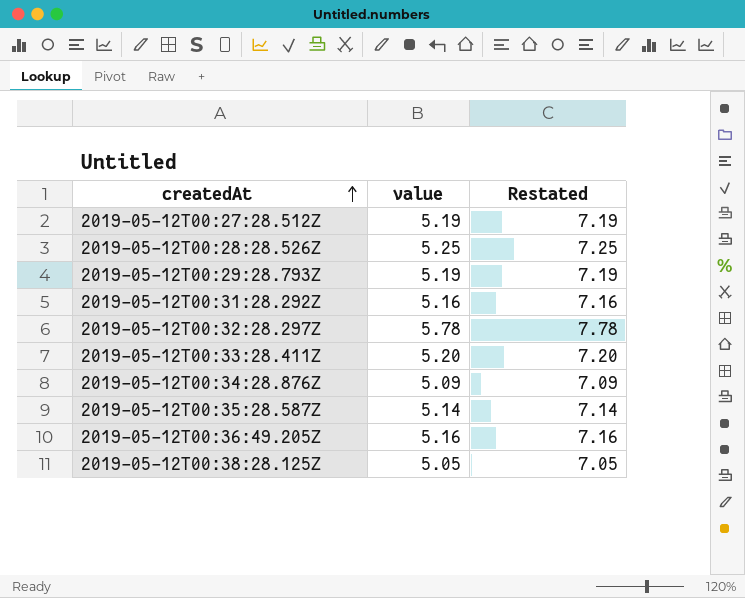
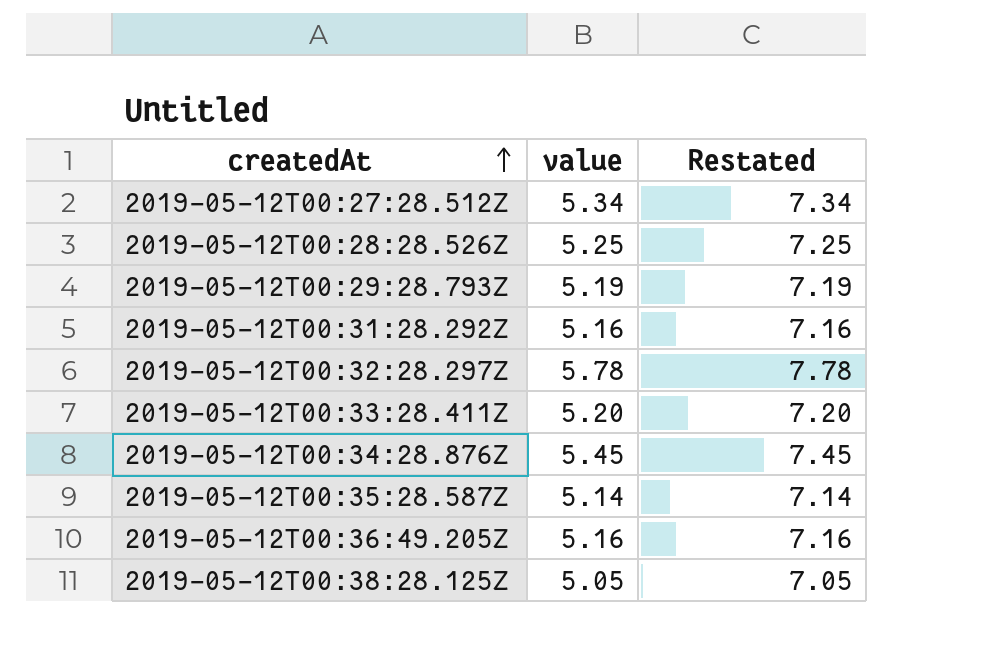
2019-05-12T00:27:28.512Z | value: 5.19 -> 5.34
2019-05-12T00:27:28.512Z | Restated: 7.19 -> 7.34
2019-05-12T00:34:28.876Z | value: 5.09 -> 5.45
2019-05-12T00:34:28.876Z | Restated: 7.09 -> 7.45

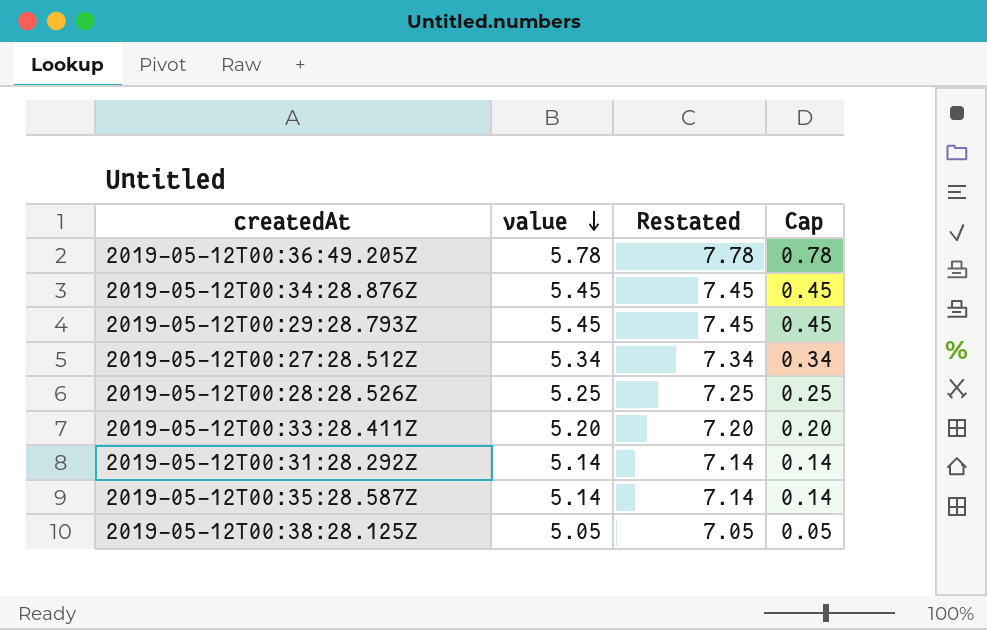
row order: createdAt ascending -> value descending
column Cap | formula: none -> [value] - 5
row 2019-05-12T00:32:28.297Z: 5.78 | 7.78 -> none
2019-05-12T00:36:49.205Z | value: 5.16 -> 5.78
2019-05-12T00:36:49.205Z | Restated: 7.16 -> 7.78
2019-05-12T00:29:28.793Z | value: 5.19 -> 5.45
2019-05-12T00:29:28.793Z | Restated: 7.19 -> 7.45
2019-05-12T00:31:28.292Z | value: 5.16 -> 5.14
2019-05-12T00:31:28.292Z | Restated: 7.16 -> 7.14

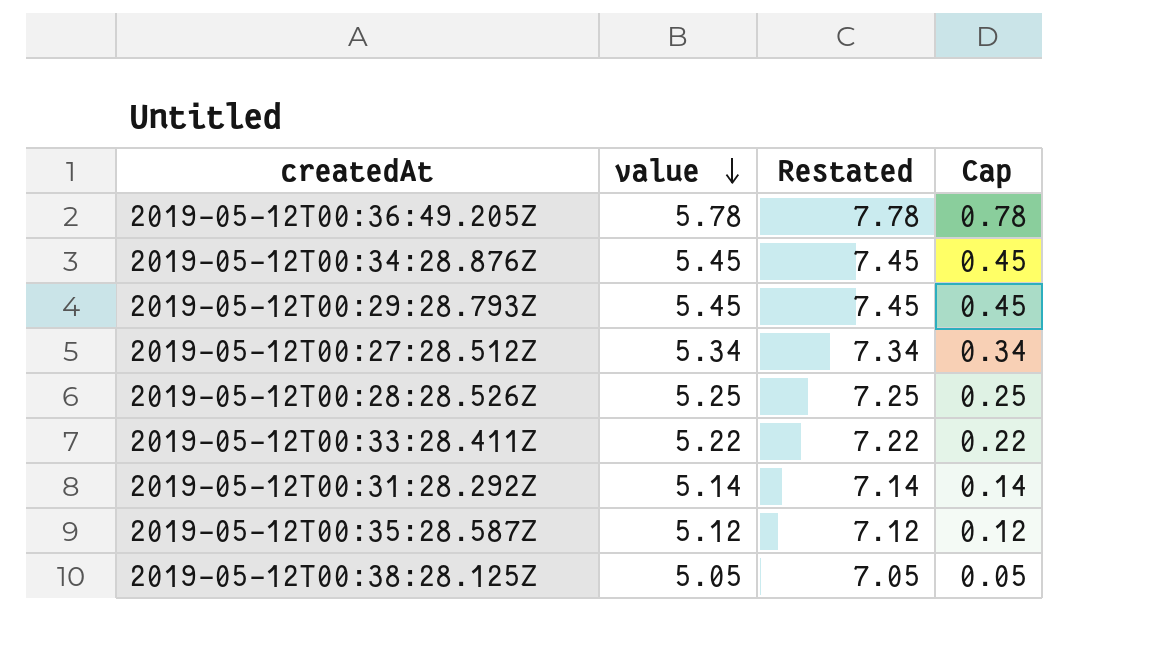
2019-05-12T00:33:28.411Z | value: 5.20 -> 5.22
2019-05-12T00:33:28.411Z | Restated: 7.20 -> 7.22
2019-05-12T00:33:28.411Z | Cap: 0.20 -> 0.22
2019-05-12T00:35:28.587Z | value: 5.14 -> 5.12
2019-05-12T00:35:28.587Z | Restated: 7.14 -> 7.12
2019-05-12T00:35:28.587Z | Cap: 0.14 -> 0.12

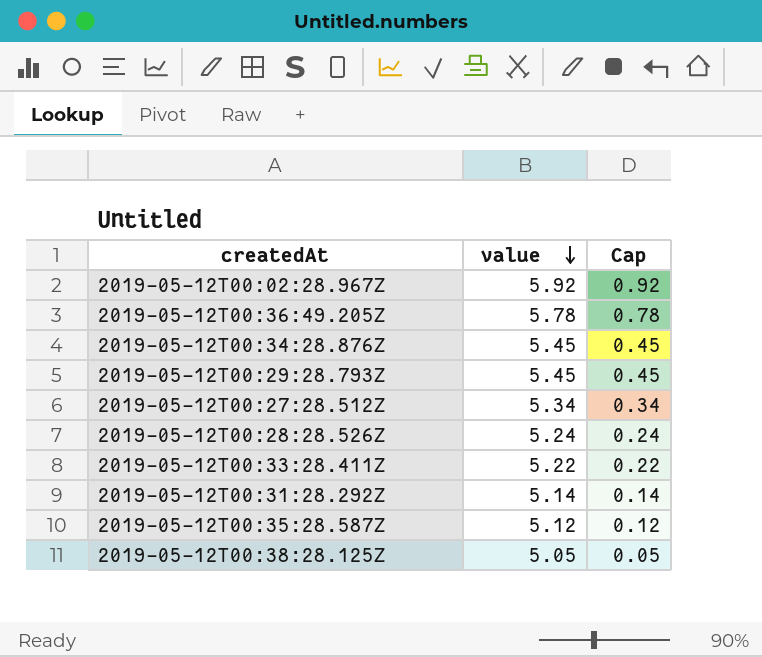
column Restated | formula: [value] + 2 -> none
row 2019-05-12T00:02:28.967Z: none -> 5.92 | 0.92
2019-05-12T00:28:28.526Z | value: 5.25 -> 5.24
2019-05-12T00:28:28.526Z | Cap: 0.25 -> 0.24

